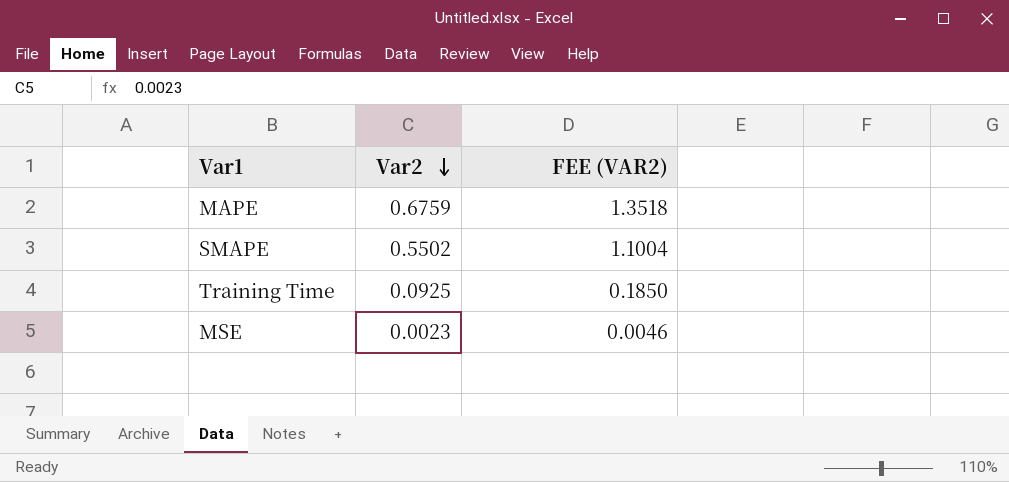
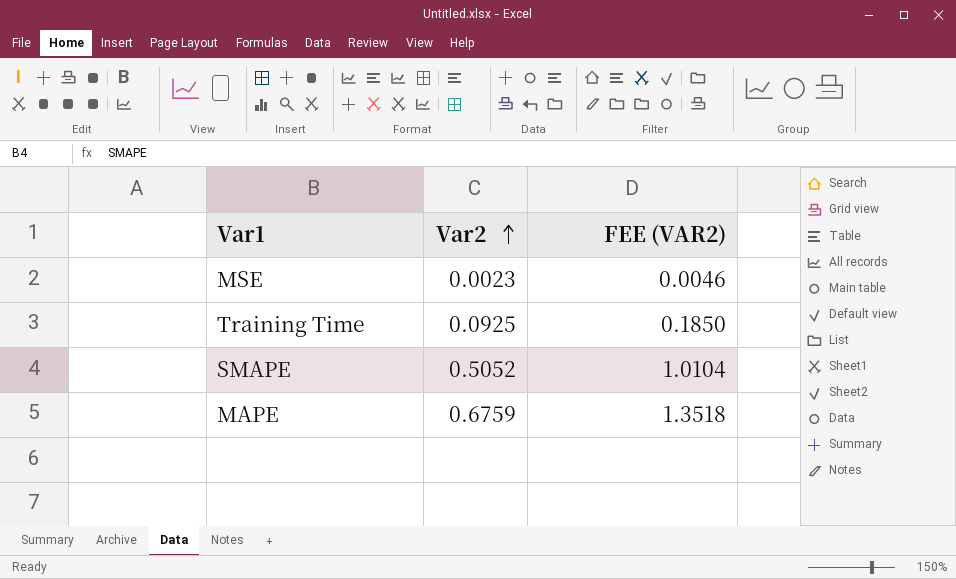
row order: Var2 descending -> Var2 ascending
SMAPE | Var2: 0.5502 -> 0.5052
SMAPE | FEE (VAR2): 1.1004 -> 1.0104

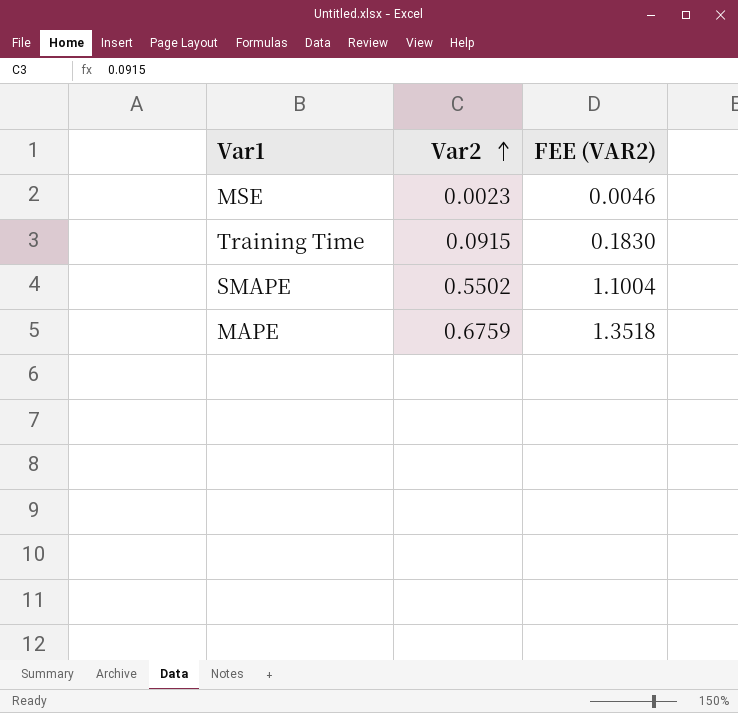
Training Time | Var2: 0.0925 -> 0.0915
Training Time | FEE (VAR2): 0.1850 -> 0.1830
SMAPE | Var2: 0.5052 -> 0.5502
SMAPE | FEE (VAR2): 1.0104 -> 1.1004

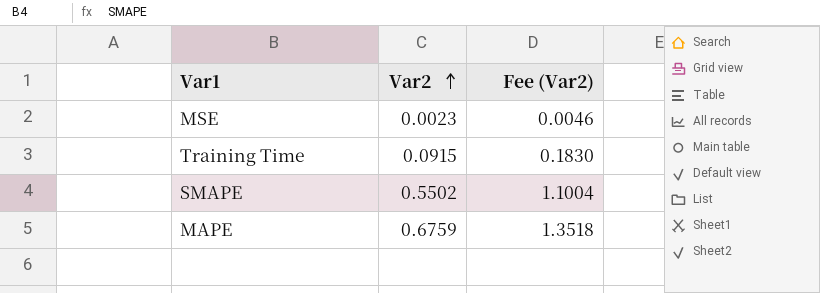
column name: FEE (VAR2) -> Fee (Var2)

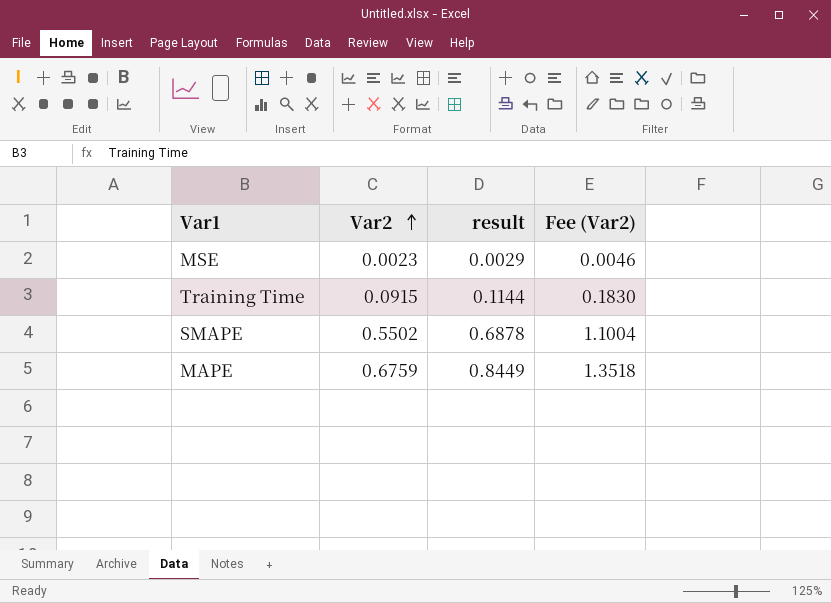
column result | formula: none -> [Var2] * 1.25

